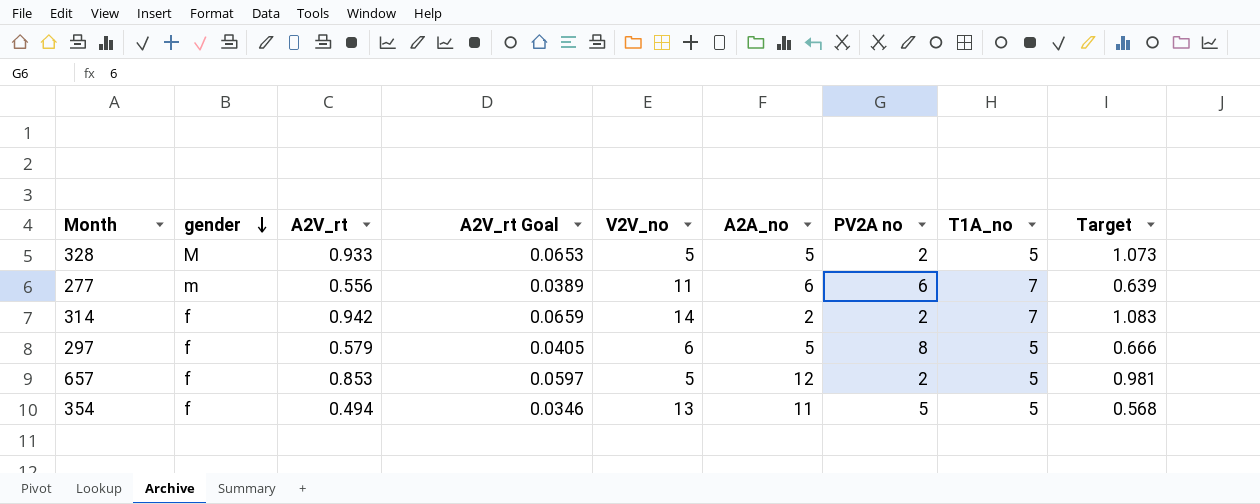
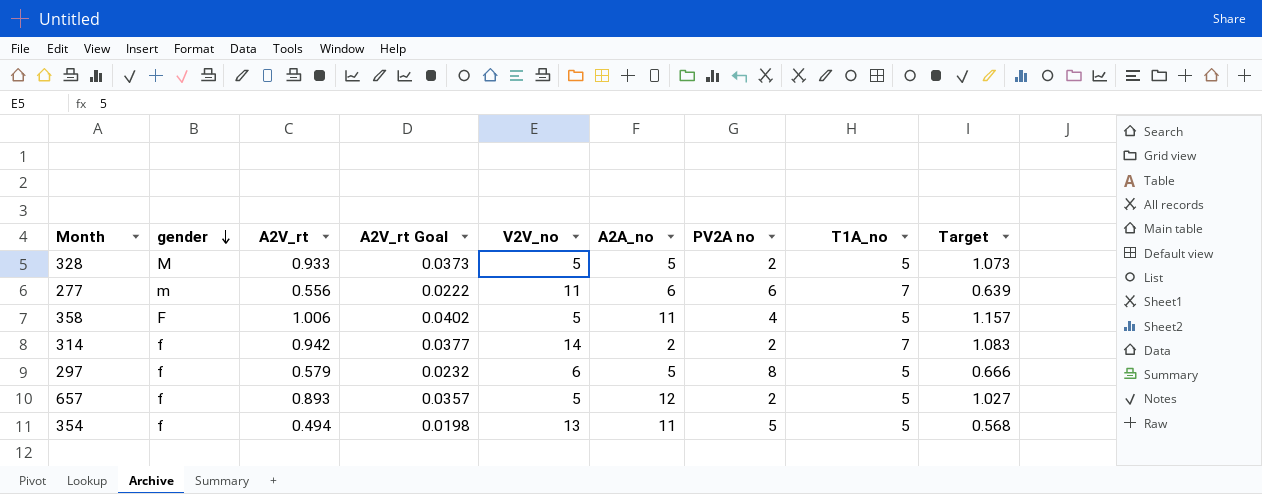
column A2V_rt Goal | formula: [A2V_rt] * 0.07 -> [A2V_rt] * 0.04
row 358: none -> F | 1.006 | 0.0402 | 5 | 11 | 4 | 5 | 1.157
657 | A2V_rt: 0.853 -> 0.893
657 | Target: 0.981 -> 1.027

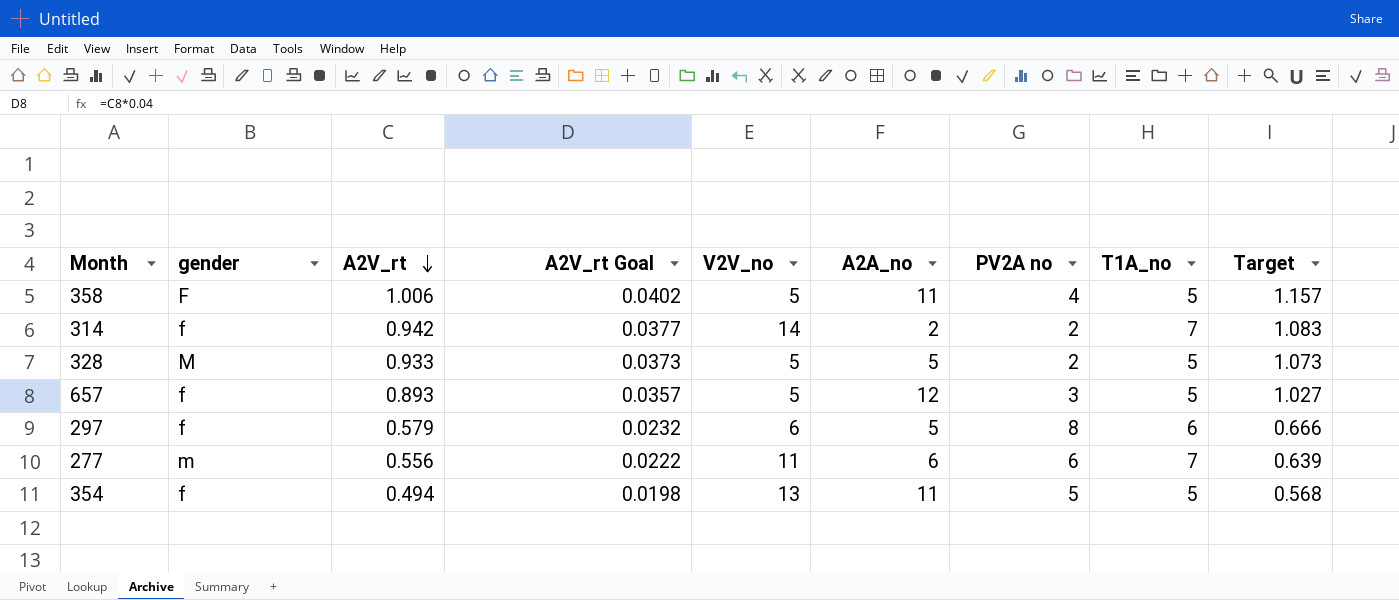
row order: gender descending -> A2V_rt descending
657 | PV2A no: 2 -> 3
297 | T1A_no: 5 -> 6

